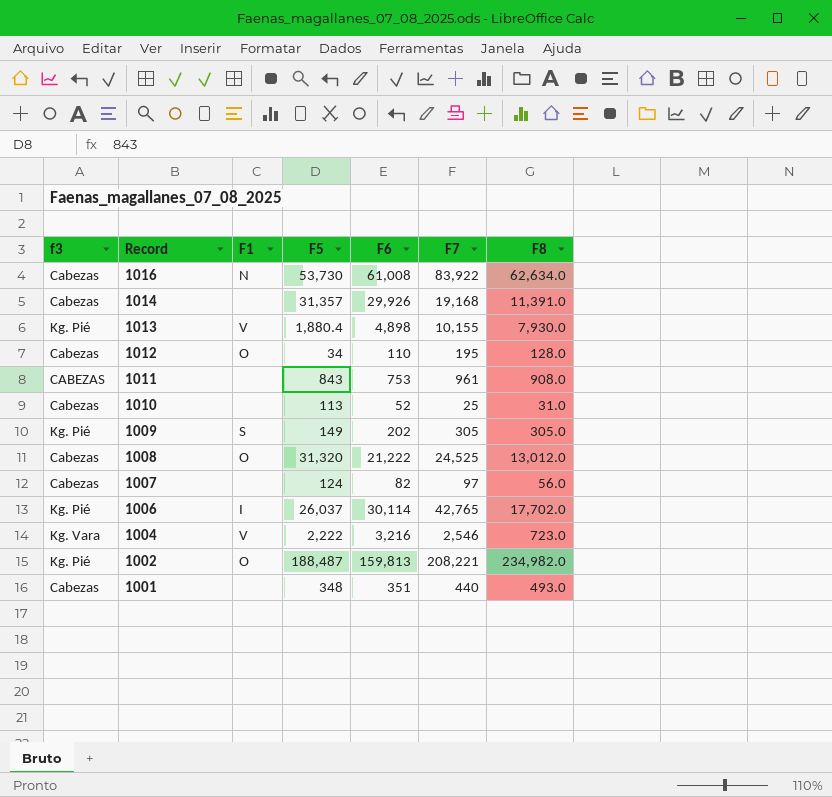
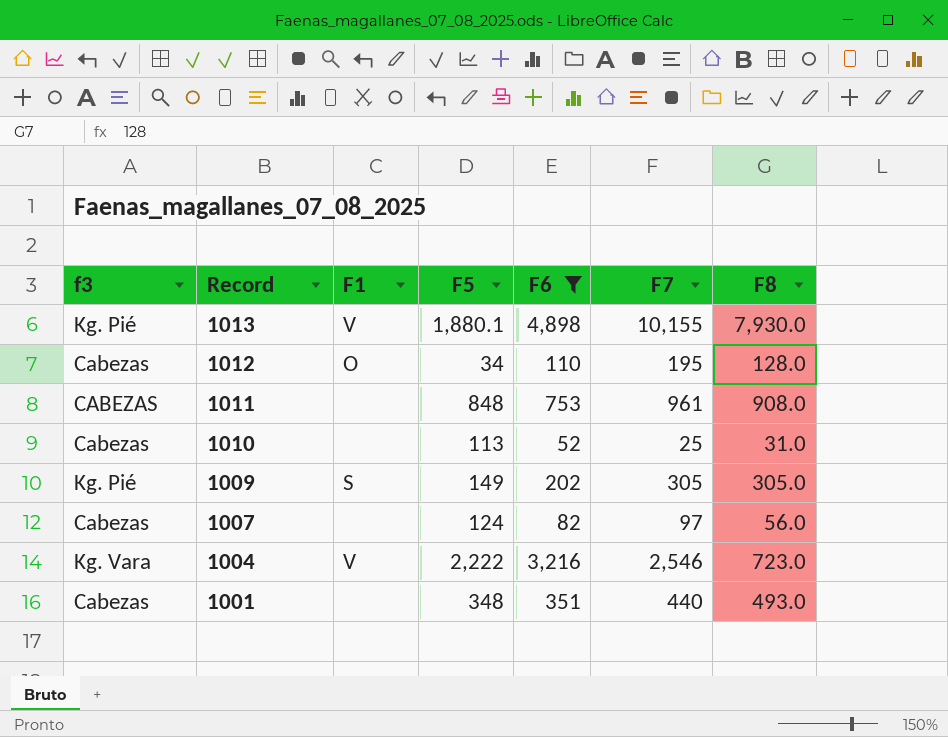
filter: none -> F6 <= 4,898
1013 | F5: 1,880.4 -> 1,880.1
1011 | F5: 843 -> 848

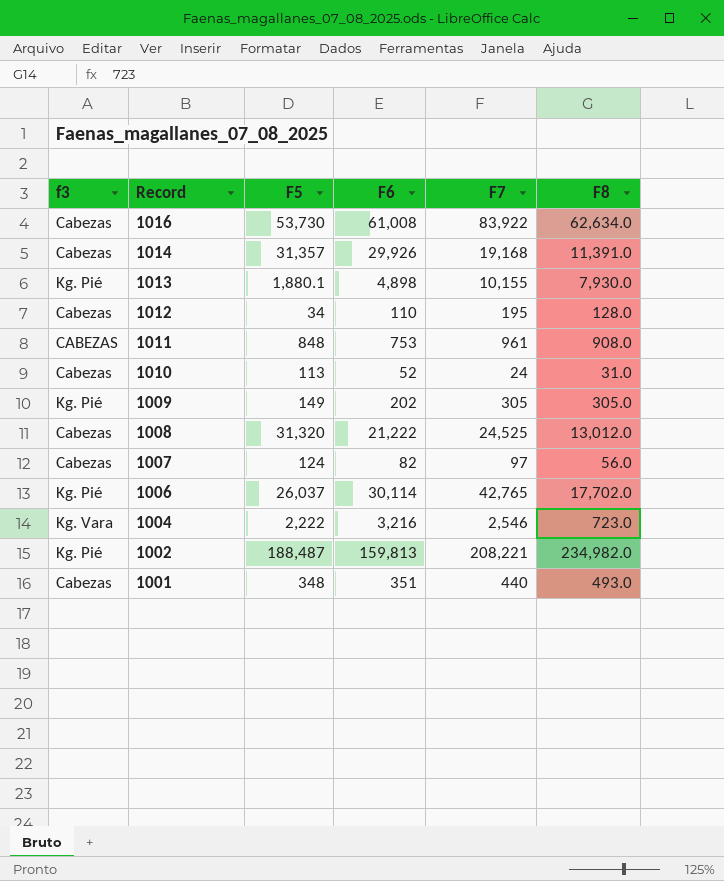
filter: F6 <= 4,898 -> none
column F1 | position: 3 -> none
1010 | F7: 25 -> 24

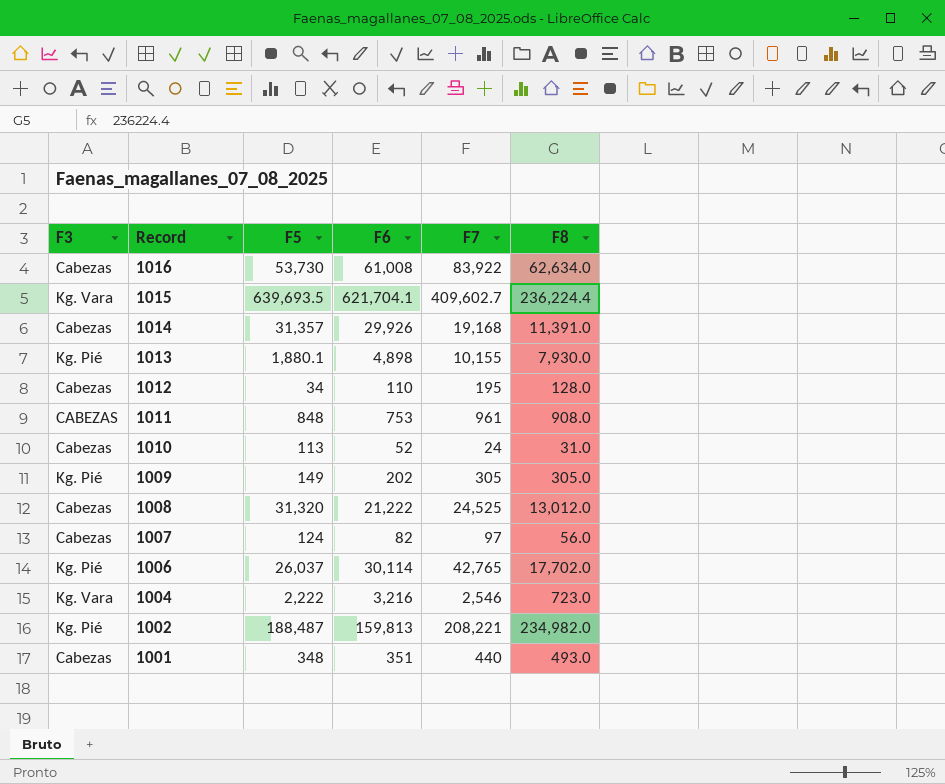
column name: f3 -> F3
row 1015: none -> Kg. Vara | 639,693.5 | 621,704.1 | 409,602.7 | 236,224.4

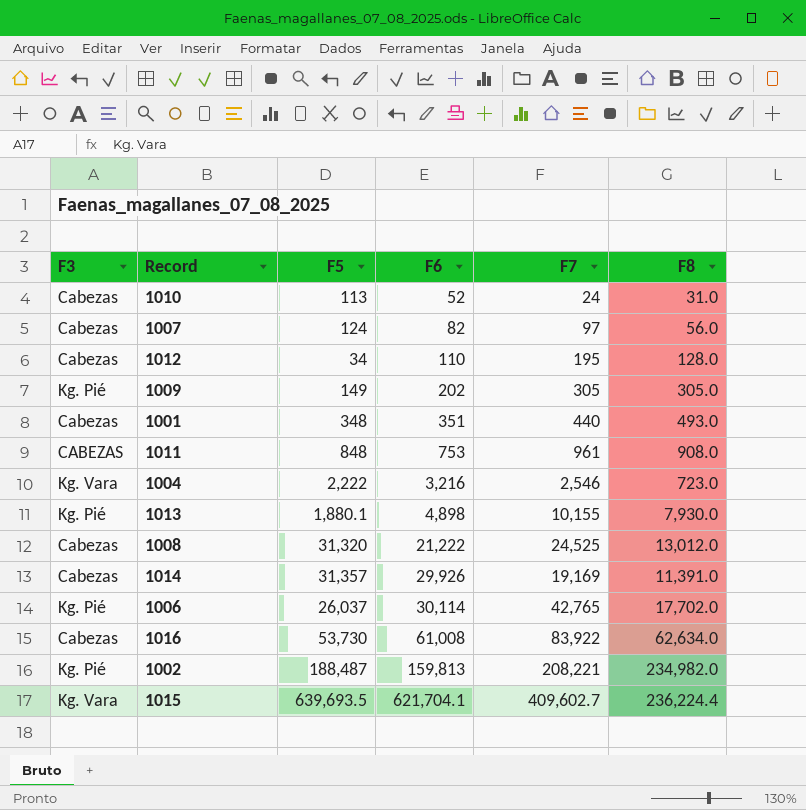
row order: Record descending -> F6 ascending
1014 | F7: 19,168 -> 19,169

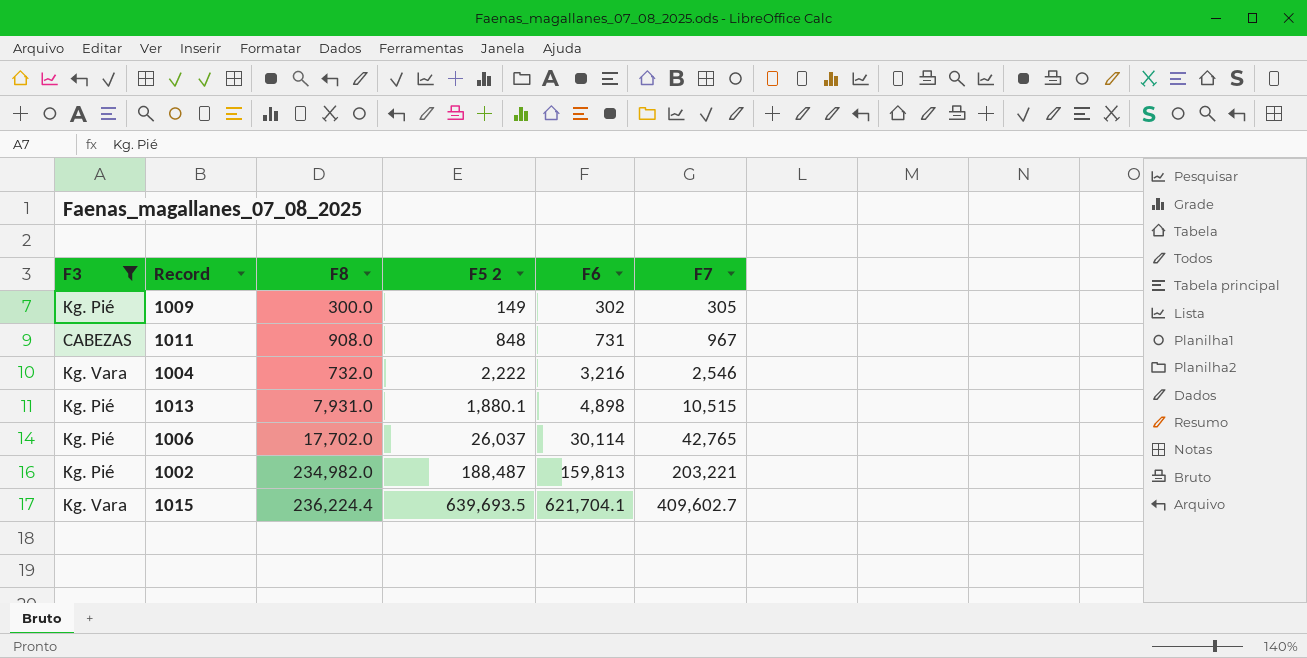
filter: none -> F3 != Cabezas
column F8 | position: 6 -> 3
column name: F5 -> F5 2
1009 | F8: 305.0 -> 300.0
1009 | F6: 202 -> 302
1011 | F6: 753 -> 731
1011 | F7: 961 -> 967
1004 | F8: 723.0 -> 732.0
1013 | F8: 7,930.0 -> 7,931.0
1013 | F7: 10,155 -> 10,515
1002 | F7: 208,221 -> 203,221

